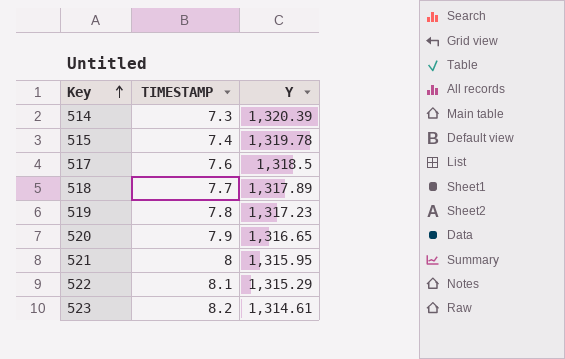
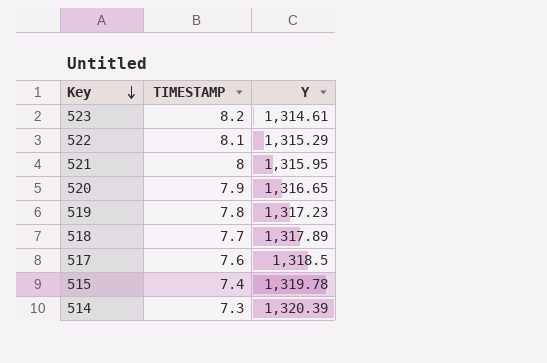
row order: Key ascending -> Key descending

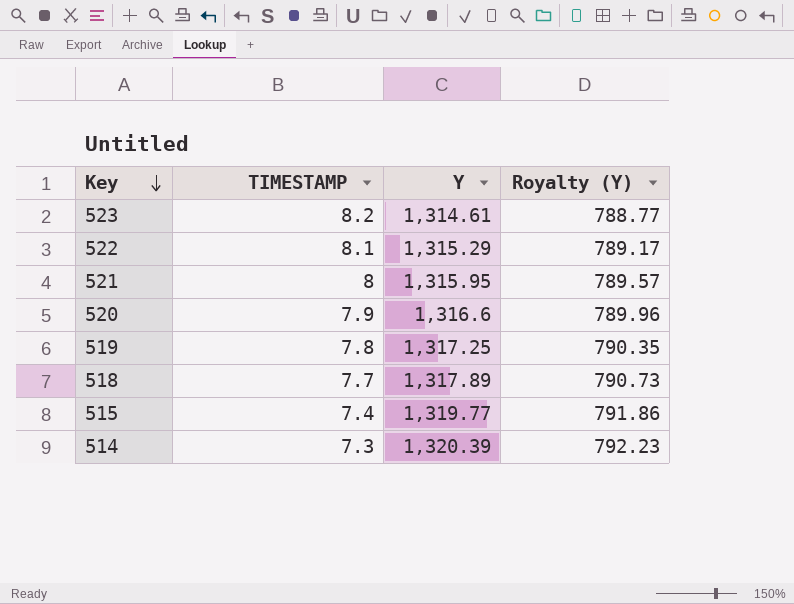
column Royalty (Y) | formula: none -> [Y] * 0.6
row 517: 7.6 | 1,318.5 -> none
520 | Y: 1,316.65 -> 1,316.6
519 | Y: 1,317.23 -> 1,317.25
515 | Y: 1,319.78 -> 1,319.77

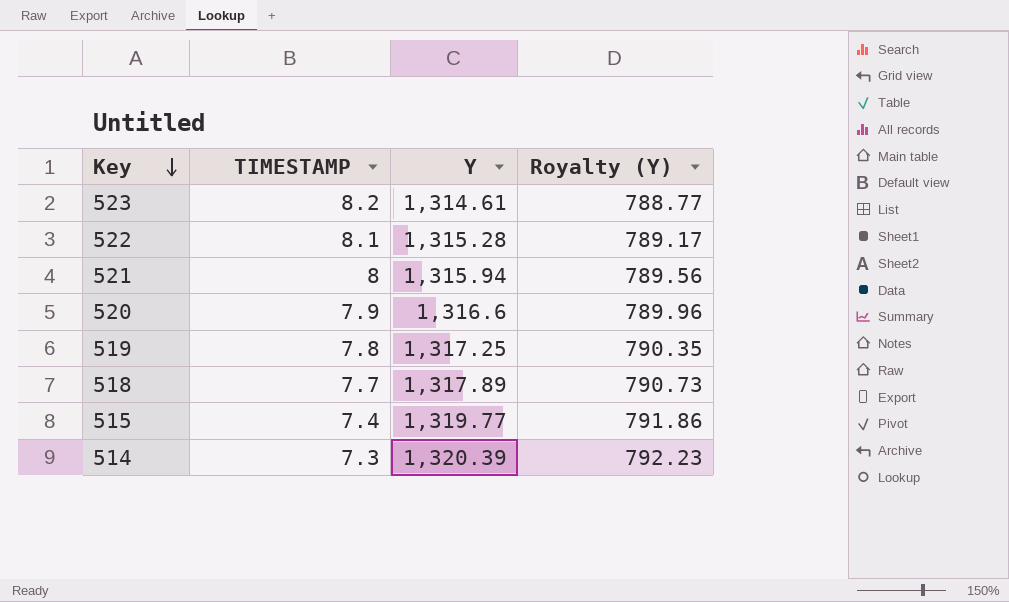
522 | Y: 1,315.29 -> 1,315.28
521 | Y: 1,315.95 -> 1,315.94
521 | Royalty (Y): 789.57 -> 789.56

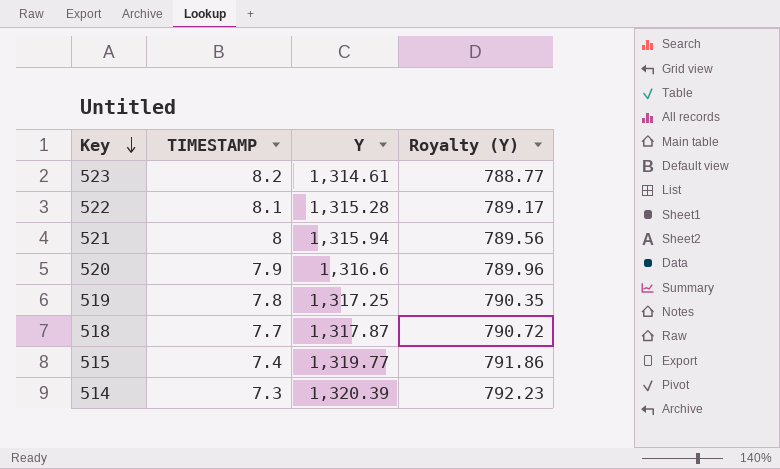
518 | Y: 1,317.89 -> 1,317.87
518 | Royalty (Y): 790.73 -> 790.72

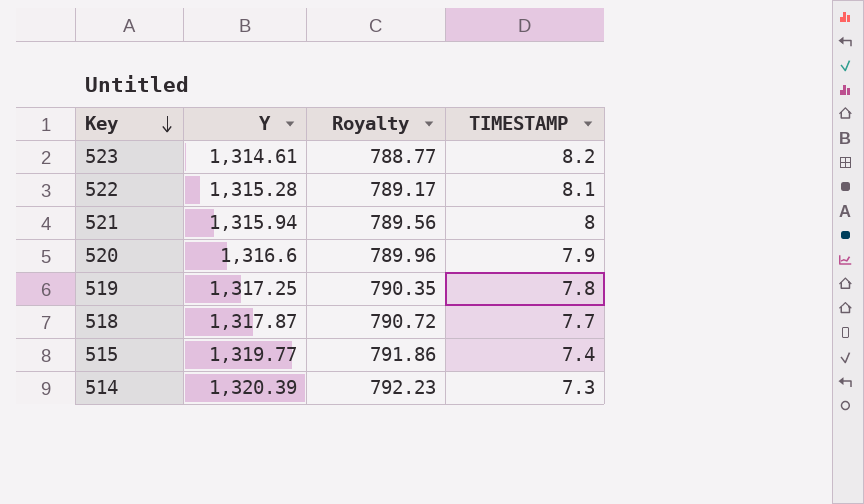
column name: Royalty (Y) -> Royalty
column TIMESTAMP | position: 2 -> 4

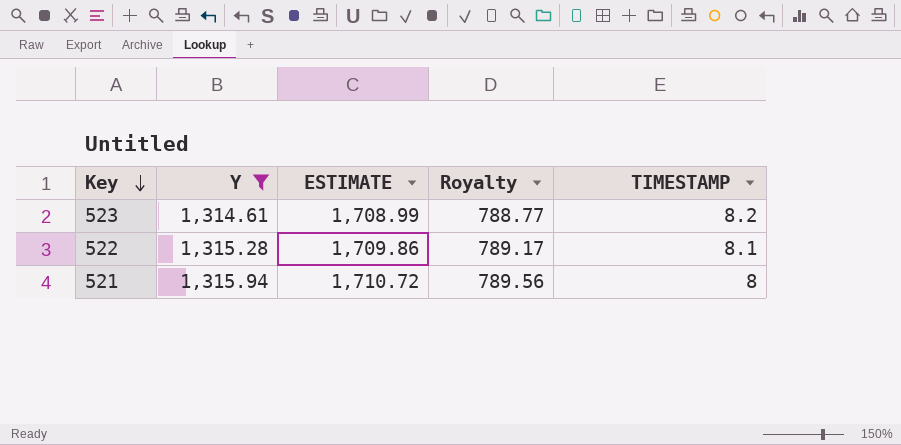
filter: none -> Y <= 1,315.94
column ESTIMATE | formula: none -> [Y] * 1.3

